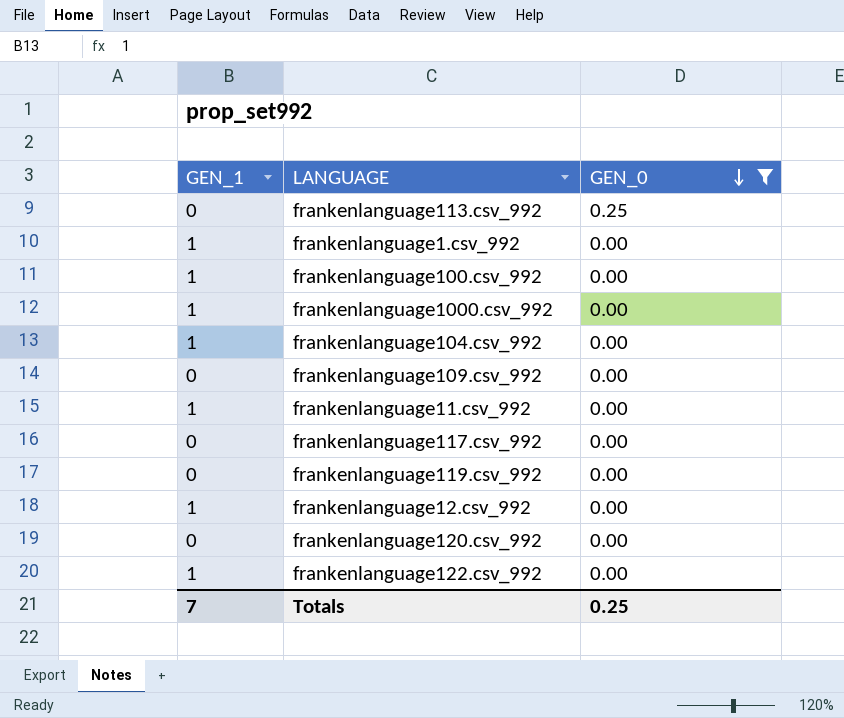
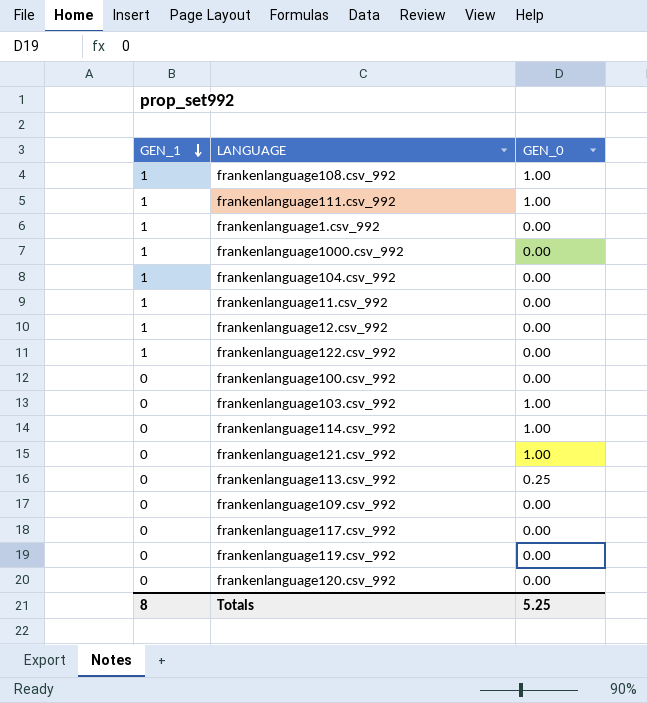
filter: GEN_0 != 1.00 -> none
row order: GEN_0 descending -> GEN_1 descending
frankenlanguage100.csv_992 | GEN_1: 1 -> 0
Totals | GEN_1: 7 -> 8
Totals | GEN_0: 0.25 -> 5.25

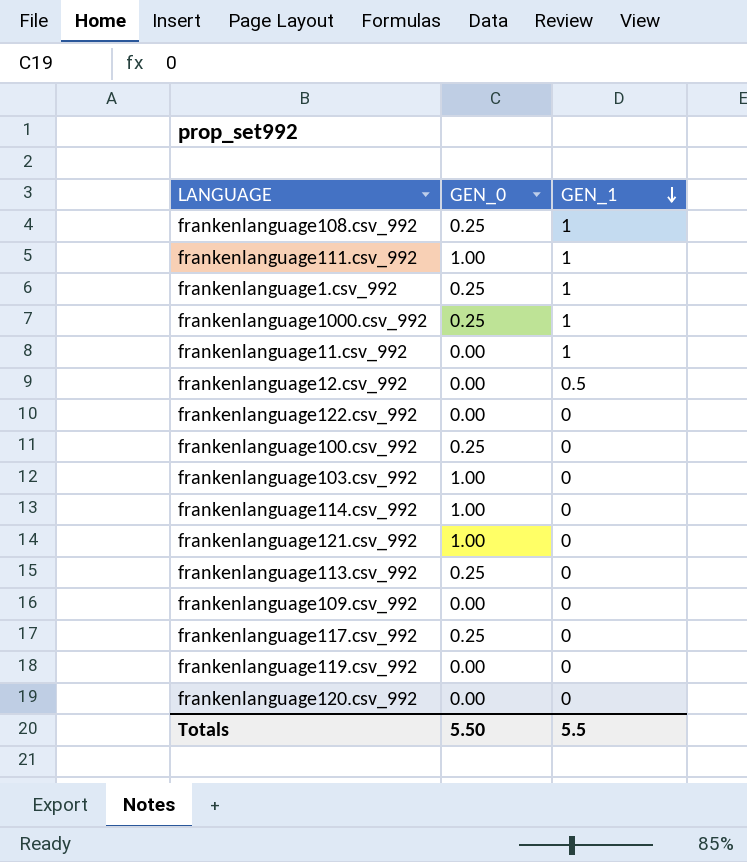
column GEN_1 | position: 1 -> 3
row frankenlanguage104.csv_992: 1 | 0.00 -> none
frankenlanguage108.csv_992 | GEN_0: 1.00 -> 0.25
frankenlanguage1.csv_992 | GEN_0: 0.00 -> 0.25
frankenlanguage1000.csv_992 | GEN_0: 0.00 -> 0.25
frankenlanguage12.csv_992 | GEN_1: 1 -> 0.5
frankenlanguage122.csv_992 | GEN_1: 1 -> 0
frankenlanguage100.csv_992 | GEN_0: 0.00 -> 0.25
frankenlanguage117.csv_992 | GEN_0: 0.00 -> 0.25
Totals | GEN_0: 5.25 -> 5.50
Totals | GEN_1: 8 -> 5.5

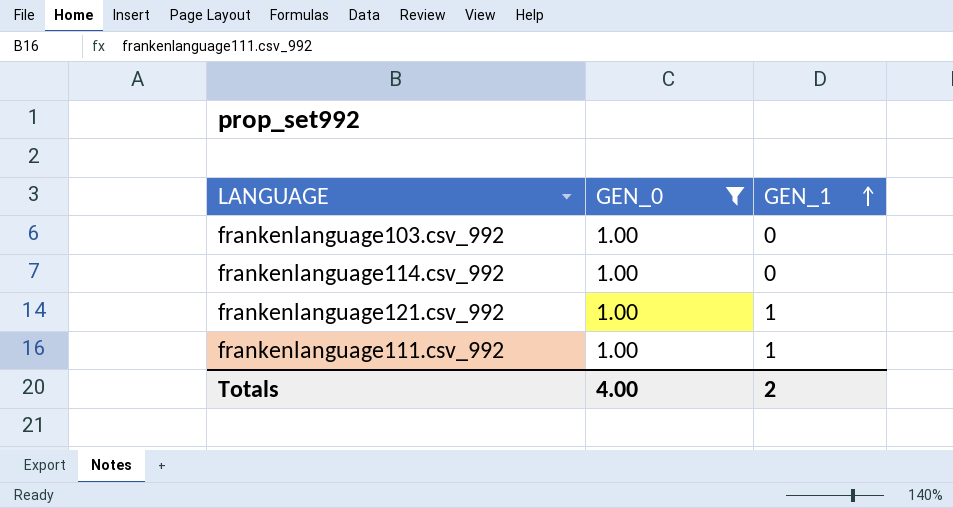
filter: none -> GEN_0 = 1.00
row order: GEN_1 descending -> GEN_1 ascending
frankenlanguage121.csv_992 | GEN_1: 0 -> 1
Totals | GEN_0: 5.50 -> 4.00
Totals | GEN_1: 5.5 -> 2

